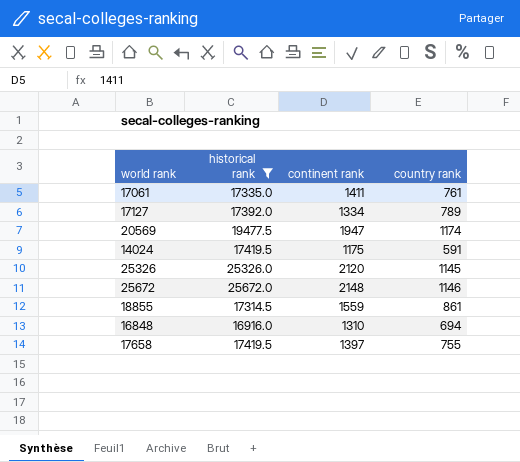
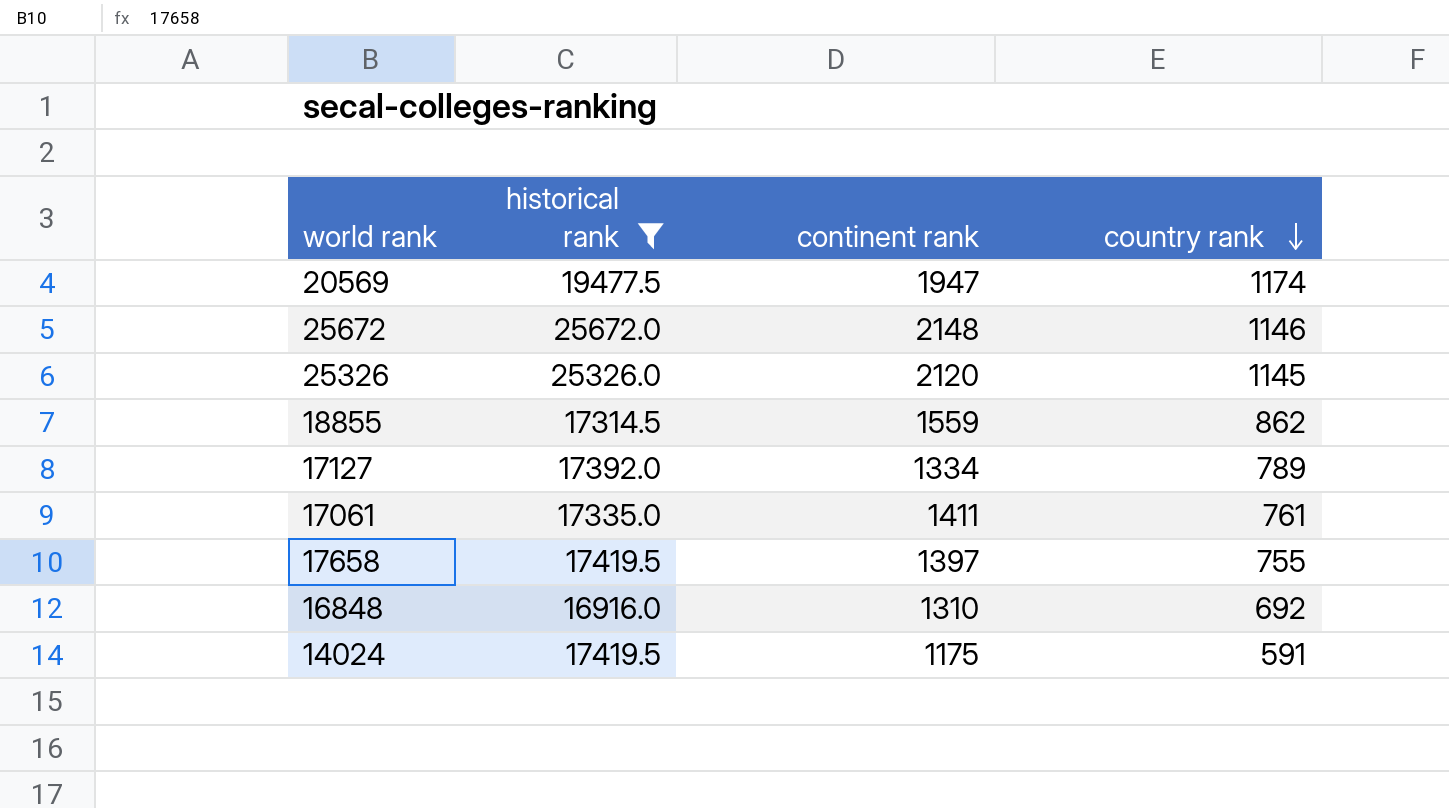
row order: none -> country rank descending
18855 | country rank: 861 -> 862
16848 | country rank: 694 -> 692

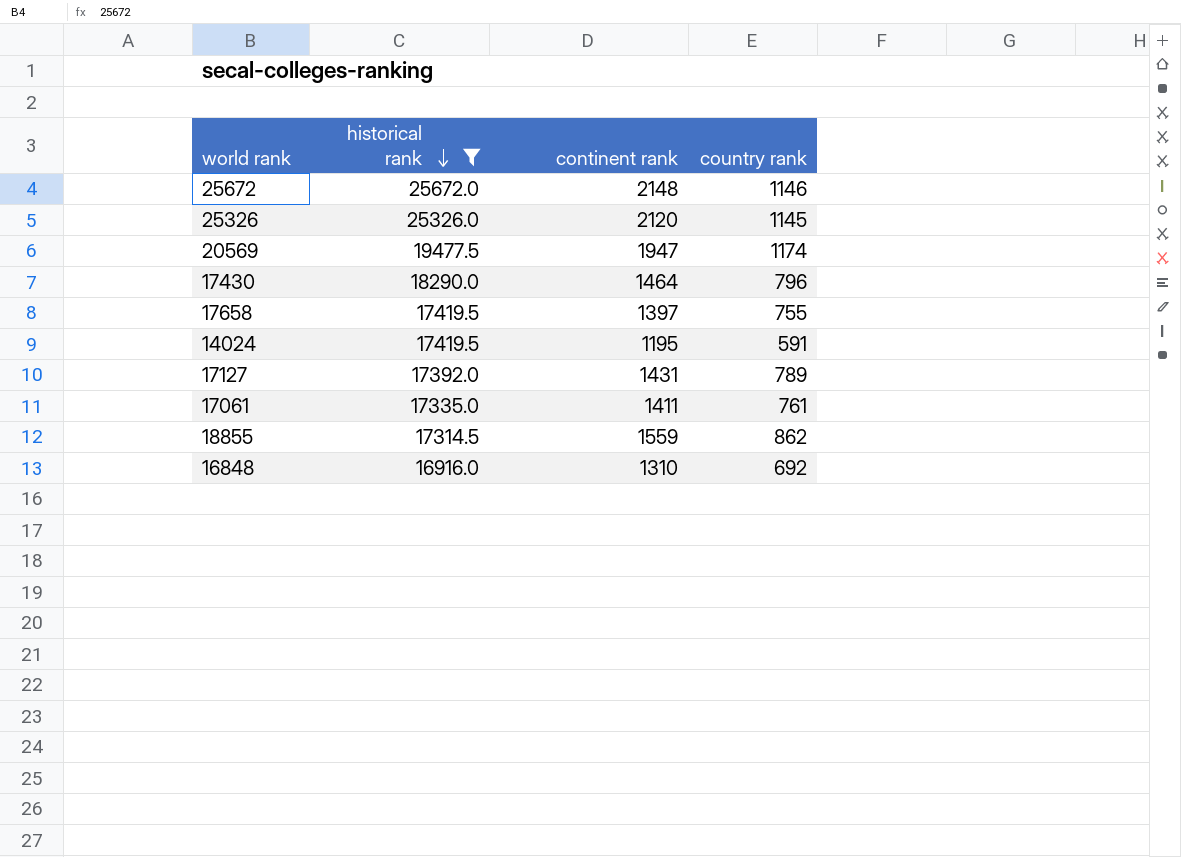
row order: country rank descending -> historical rank descending
row 17430: none -> 18290.0 | 1464 | 796
14024 | continent rank: 1175 -> 1195
17127 | continent rank: 1334 -> 1431

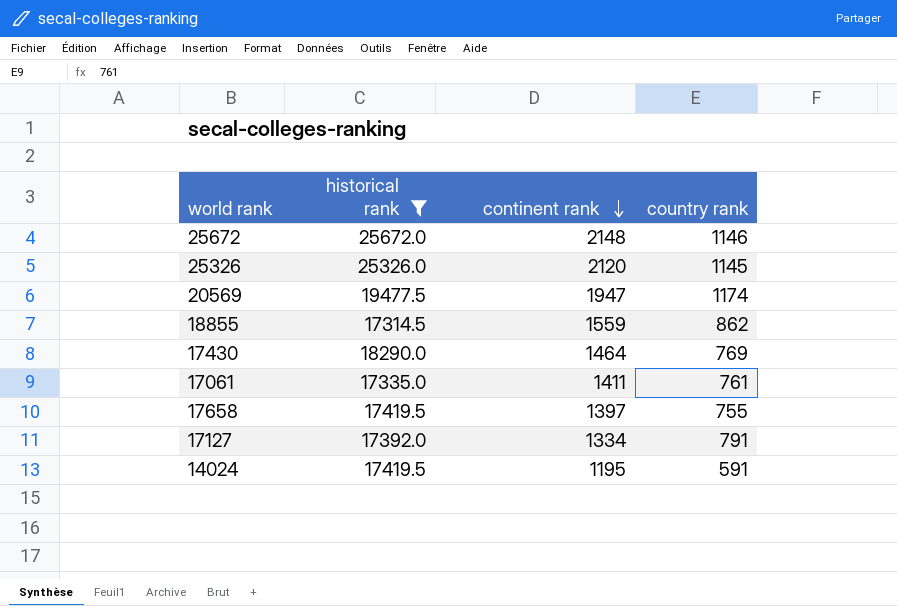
row order: historical rank descending -> continent rank descending
row 16848: 16916.0 | 1310 | 692 -> none
17430 | country rank: 796 -> 769
17127 | continent rank: 1431 -> 1334
17127 | country rank: 789 -> 791

